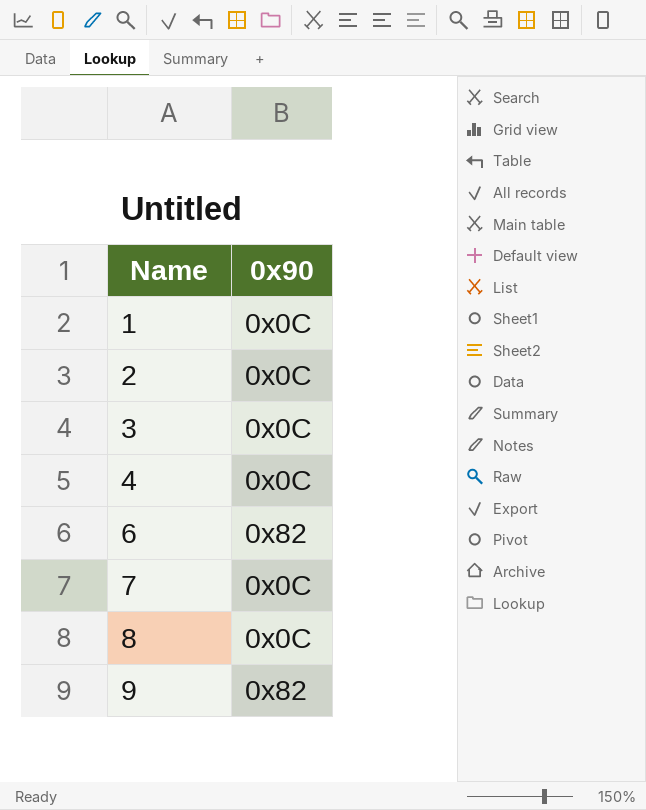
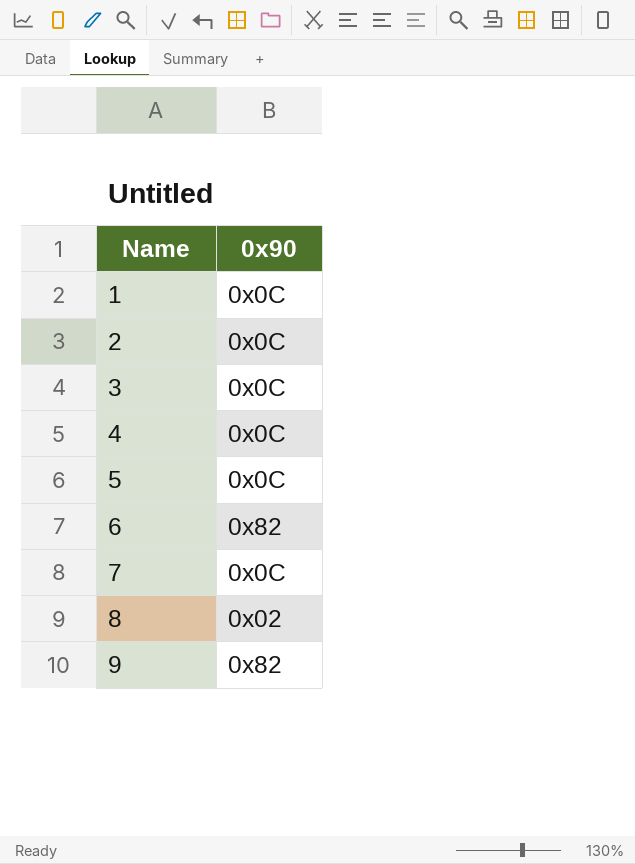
row 5: none -> 0x0C
8 | 0x90: 0x0C -> 0x02

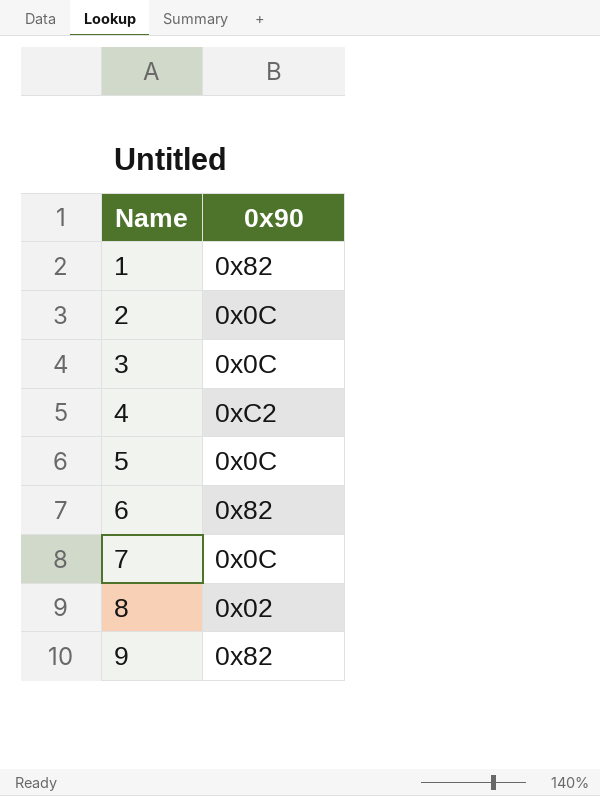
1 | 0x90: 0x0C -> 0x82
4 | 0x90: 0x0C -> 0xC2

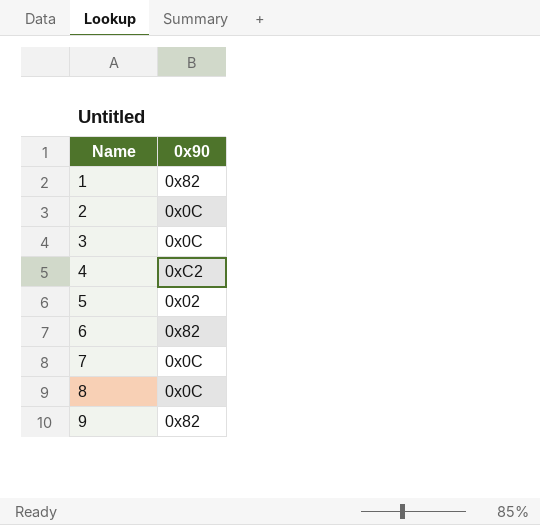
5 | 0x90: 0x0C -> 0x02
8 | 0x90: 0x02 -> 0x0C

